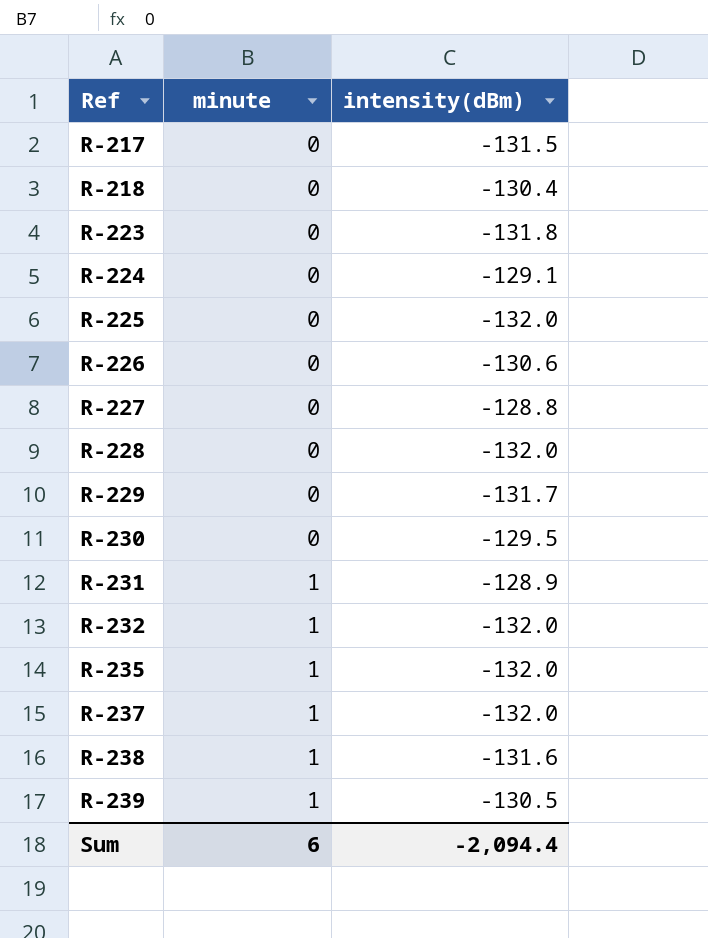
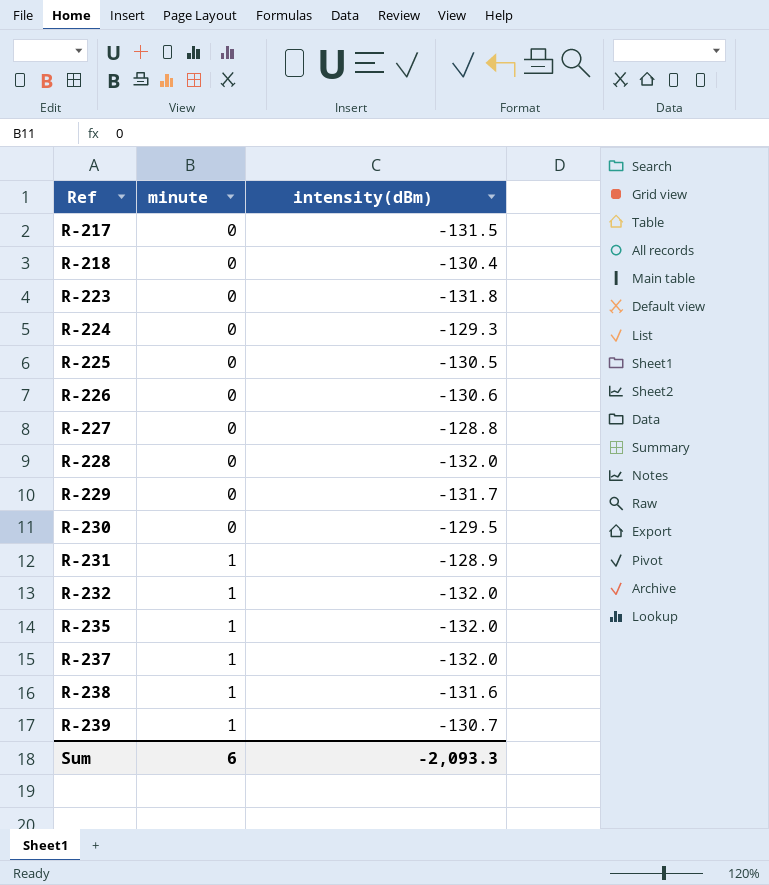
R-224 | intensity(dBm): -129.1 -> -129.3
R-225 | intensity(dBm): -132.0 -> -130.5
R-239 | intensity(dBm): -130.5 -> -130.7
Sum | intensity(dBm): -2,094.4 -> -2,093.3

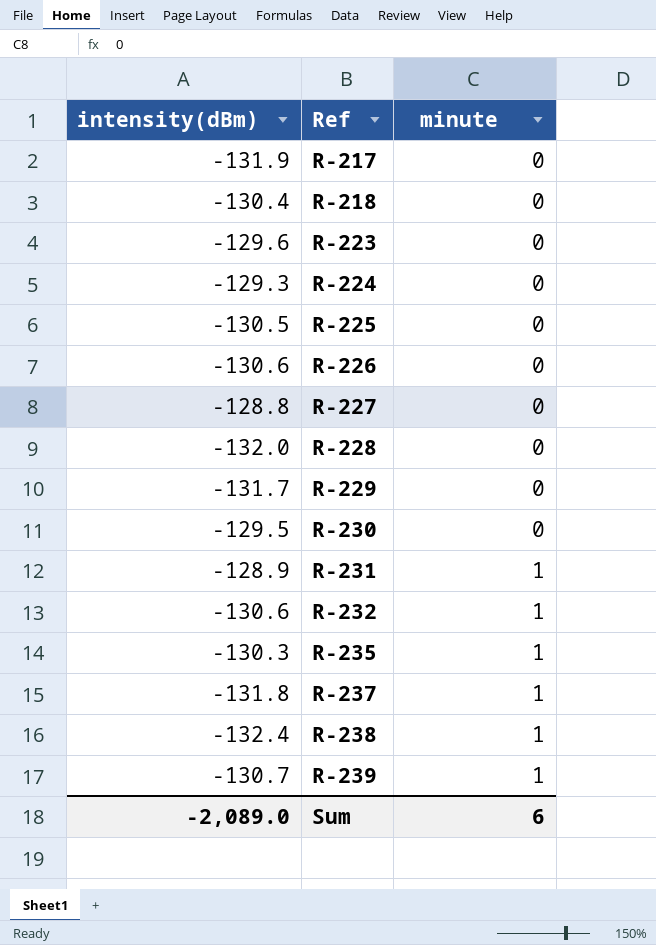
column intensity(dBm) | position: 3 -> 1
R-217 | intensity(dBm): -131.5 -> -131.9
R-223 | intensity(dBm): -131.8 -> -129.6
R-232 | intensity(dBm): -132.0 -> -130.6
R-235 | intensity(dBm): -132.0 -> -130.3
R-237 | intensity(dBm): -132.0 -> -131.8
R-238 | intensity(dBm): -131.6 -> -132.4
Sum | intensity(dBm): -2,093.3 -> -2,089.0

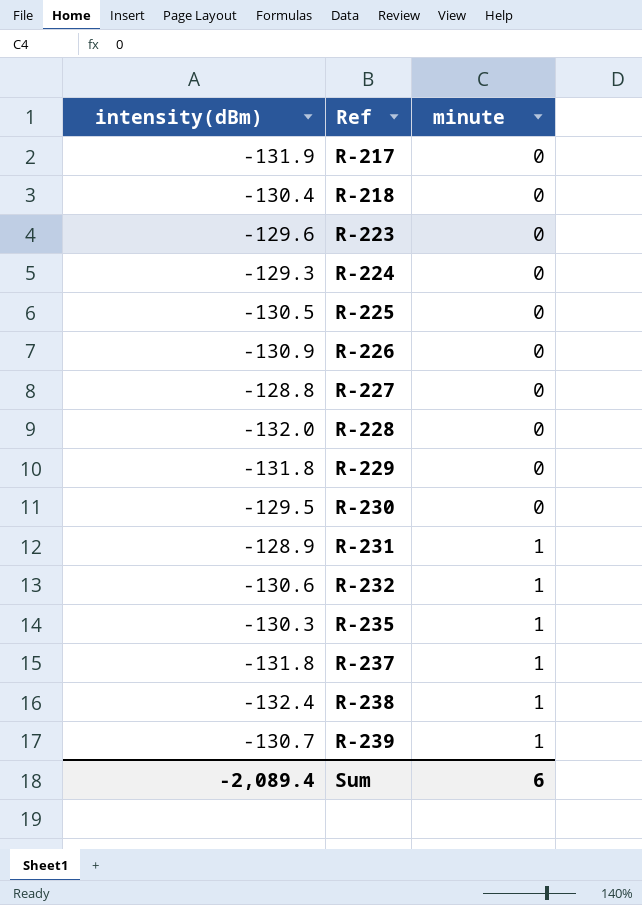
R-226 | intensity(dBm): -130.6 -> -130.9
R-229 | intensity(dBm): -131.7 -> -131.8
Sum | intensity(dBm): -2,089.0 -> -2,089.4

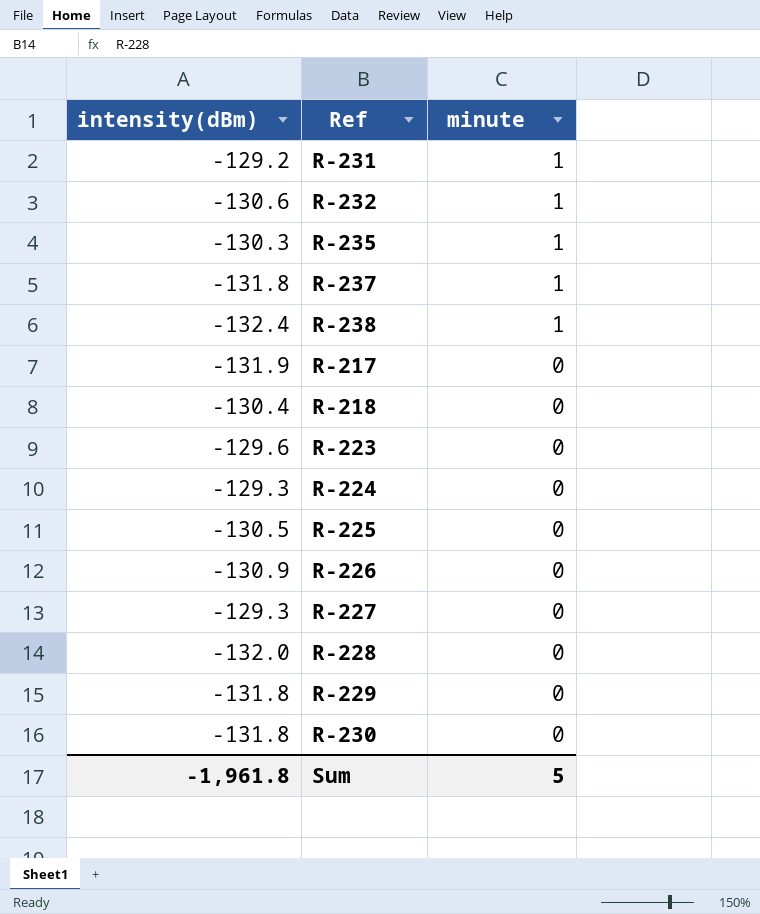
row order: Ref ascending -> minute descending
row R-239: -130.7 | 1 -> none
R-231 | intensity(dBm): -128.9 -> -129.2
R-227 | intensity(dBm): -128.8 -> -129.3
R-230 | intensity(dBm): -129.5 -> -131.8
Sum | intensity(dBm): -2,089.4 -> -1,961.8
Sum | minute: 6 -> 5

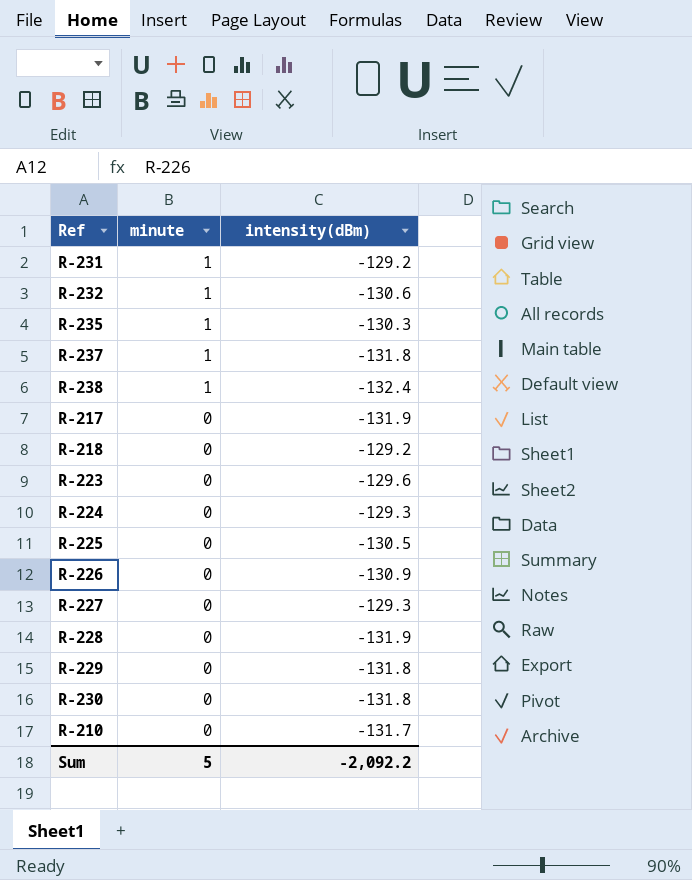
column intensity(dBm) | position: 1 -> 3
R-218 | intensity(dBm): -130.4 -> -129.2
R-228 | intensity(dBm): -132.0 -> -131.9
row R-210: none -> 0 | -131.7
Sum | intensity(dBm): -1,961.8 -> -2,092.2

